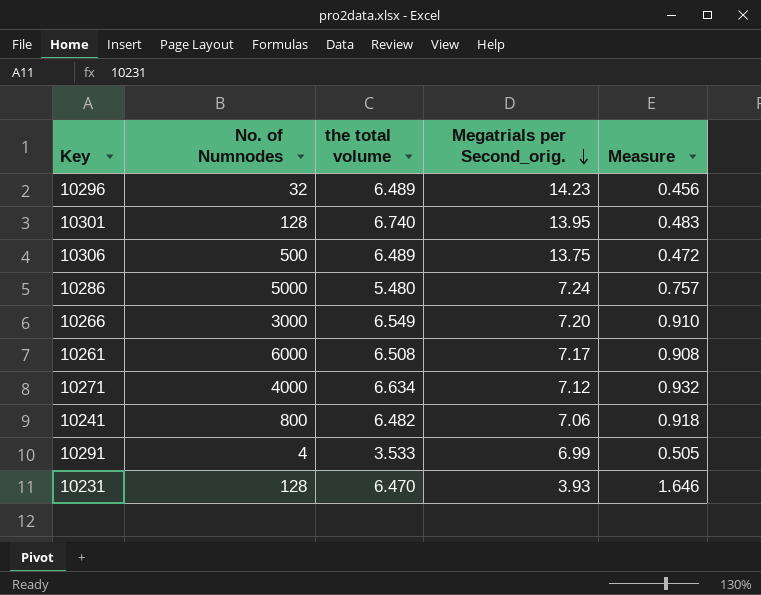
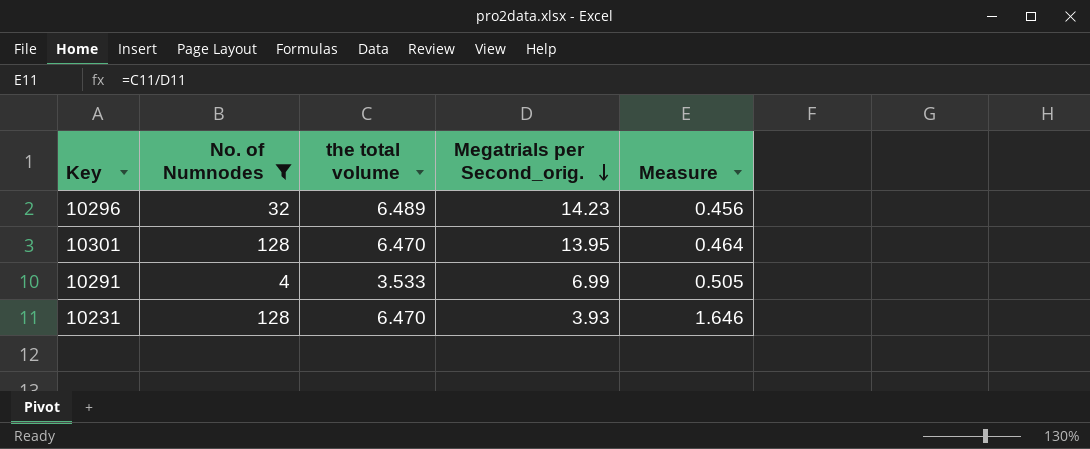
filter: none -> No. of Numnodes <= 128
10301 | the total volume: 6.740 -> 6.470
10301 | Measure: 0.483 -> 0.464

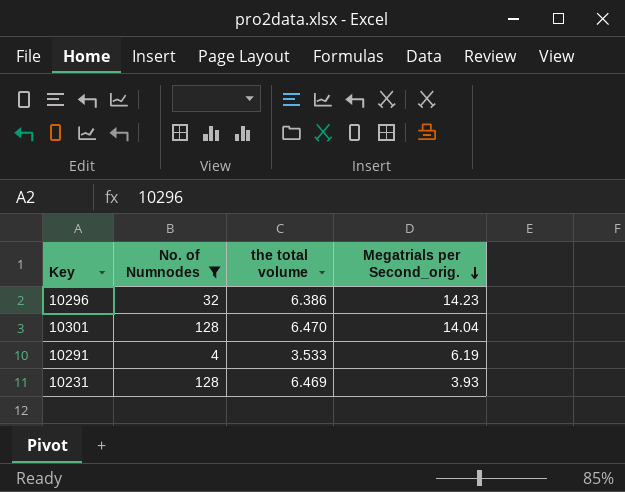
column Measure | formula: [the total volume] / [Megatrials per Second_orig.] -> none
10296 | the total volume: 6.489 -> 6.386
10301 | Megatrials per Second_orig.: 13.95 -> 14.04
10291 | Megatrials per Second_orig.: 6.99 -> 6.19
10231 | the total volume: 6.470 -> 6.469

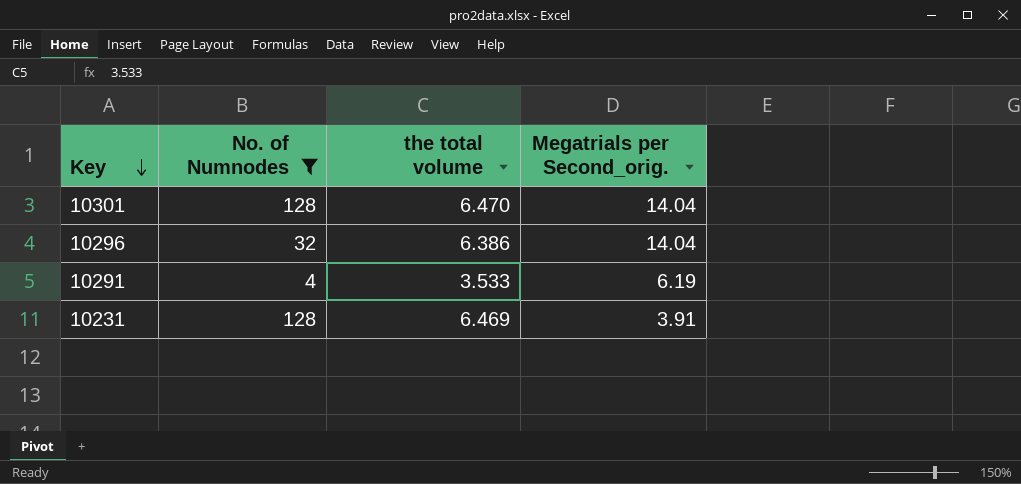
row order: Megatrials per Second_orig. descending -> Key descending
10296 | Megatrials per Second_orig.: 14.23 -> 14.04
10231 | Megatrials per Second_orig.: 3.93 -> 3.91

